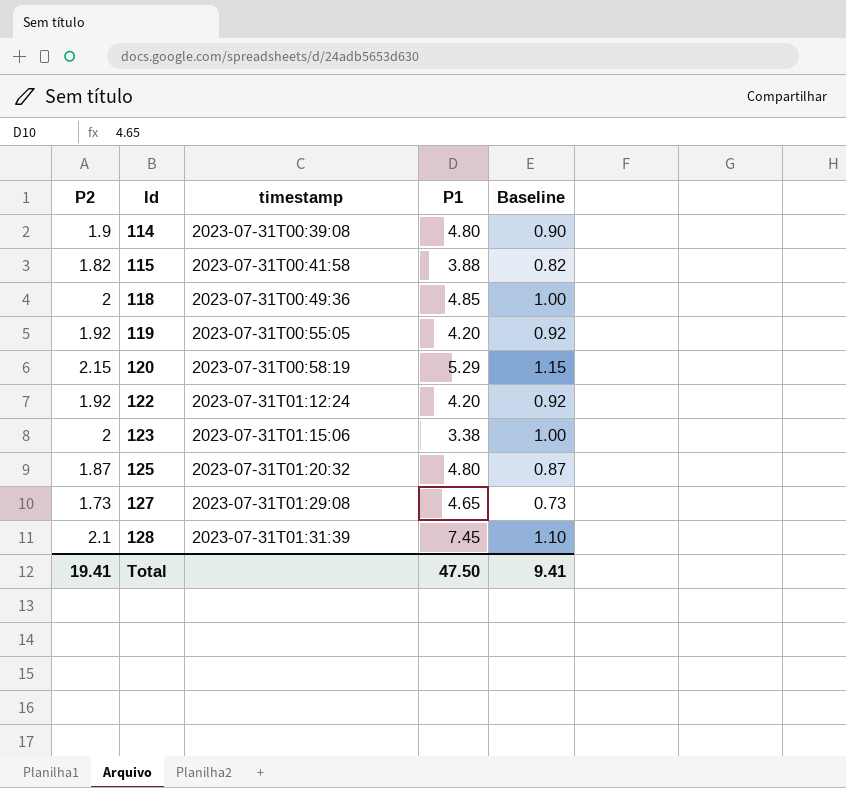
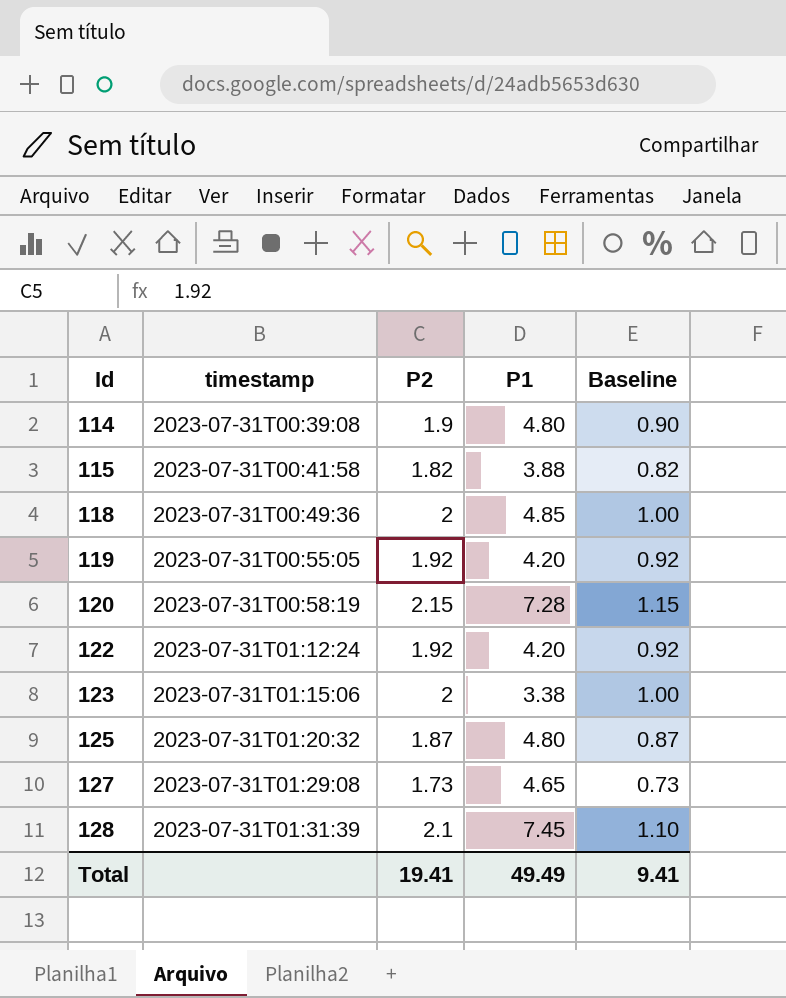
column P2 | position: 1 -> 3
120 | P1: 5.29 -> 7.28
Total | P1: 47.50 -> 49.49

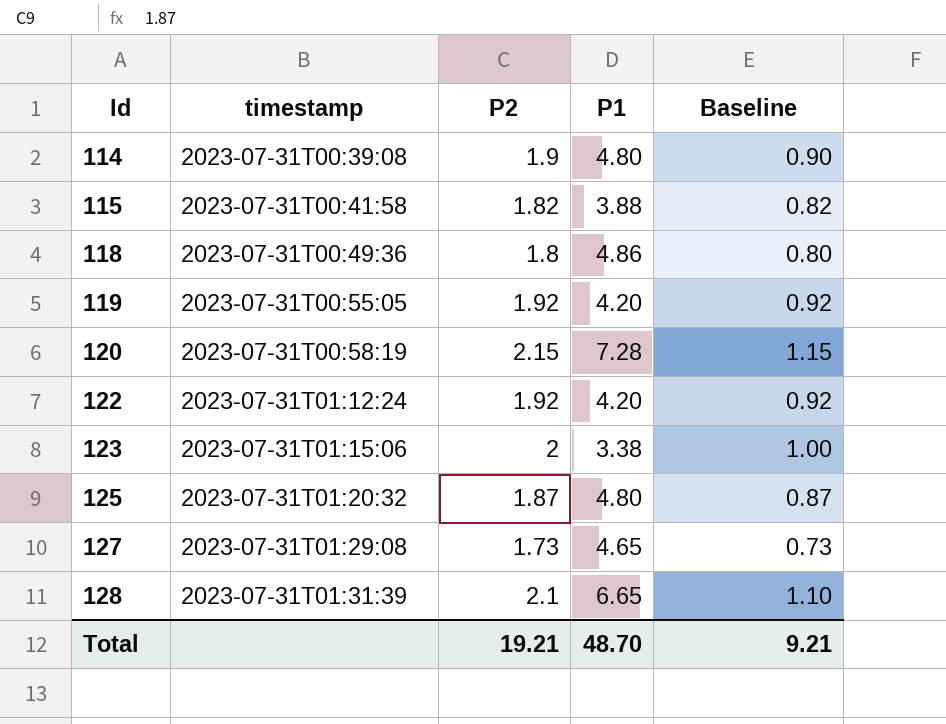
118 | P2: 2 -> 1.8
118 | P1: 4.85 -> 4.86
118 | Baseline: 1.00 -> 0.80
128 | P1: 7.45 -> 6.65
Total | P2: 19.41 -> 19.21
Total | P1: 49.49 -> 48.70
Total | Baseline: 9.41 -> 9.21

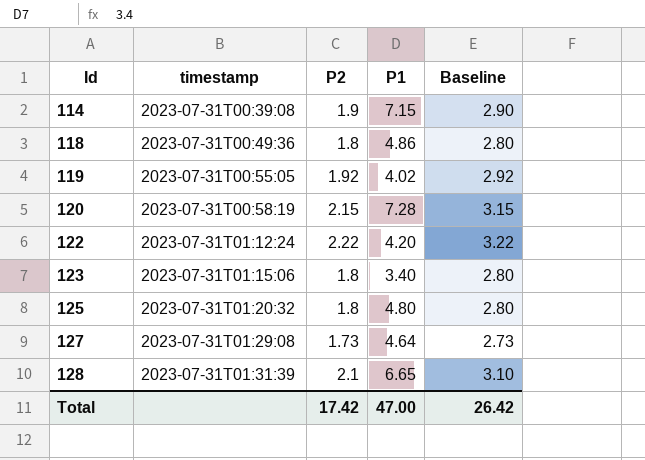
column Baseline | formula: [P2] - 1 -> [P2] + 1
row 115: 2023-07-31T00:41:58 | 1.82 | 3.88 | 0.82 -> none
114 | P1: 4.80 -> 7.15
119 | P1: 4.20 -> 4.02
122 | P2: 1.92 -> 2.22
123 | P2: 2 -> 1.8
123 | P1: 3.38 -> 3.40
125 | P2: 1.87 -> 1.8
127 | P1: 4.65 -> 4.64
Total | P2: 19.21 -> 17.42
Total | P1: 48.70 -> 47.00
Total | Baseline: 9.21 -> 26.42

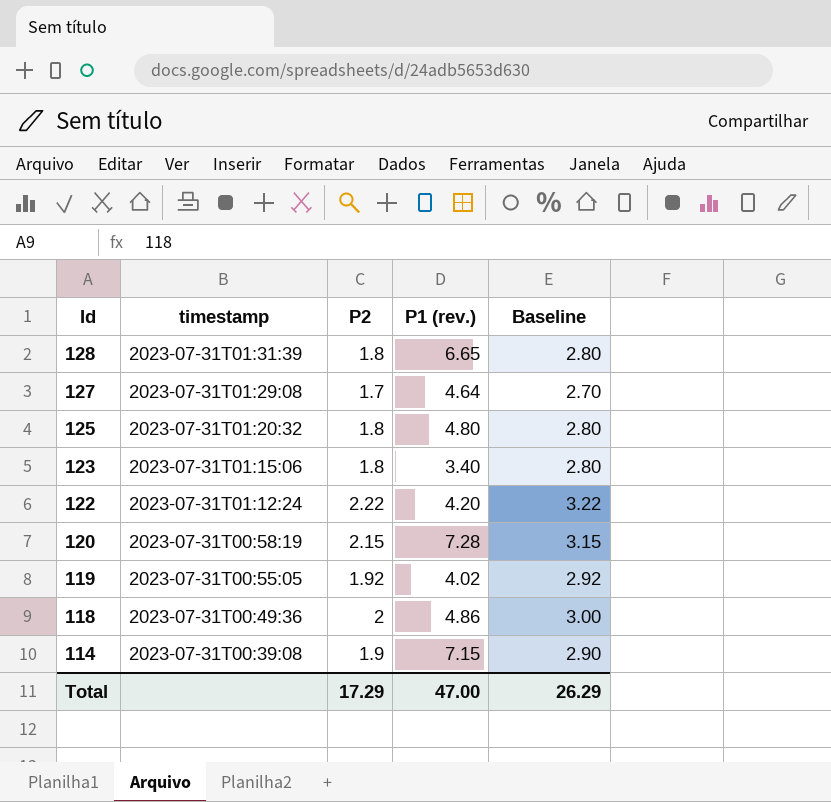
row order: Id ascending -> Id descending
column name: P1 -> P1 (rev.)
128 | P2: 2.1 -> 1.8
128 | Baseline: 3.10 -> 2.80
127 | P2: 1.73 -> 1.7
127 | Baseline: 2.73 -> 2.70
118 | P2: 1.8 -> 2
118 | Baseline: 2.80 -> 3.00
Total | P2: 17.42 -> 17.29
Total | Baseline: 26.42 -> 26.29

